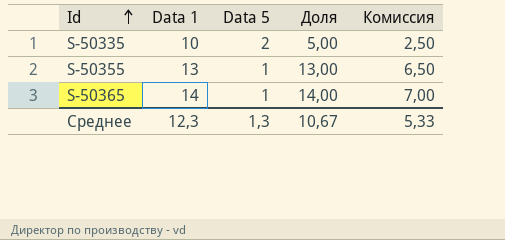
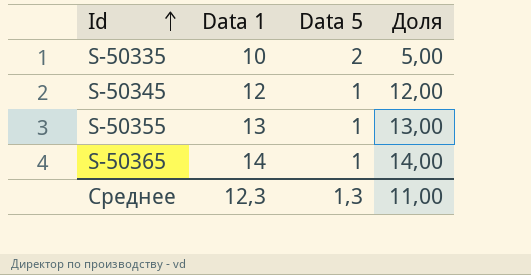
column Комиссия | formula: [Доля] * 0,5 -> none
row S-50345: none -> 12 | 1 | 12,00
Среднее | Доля: 10,67 -> 11,00

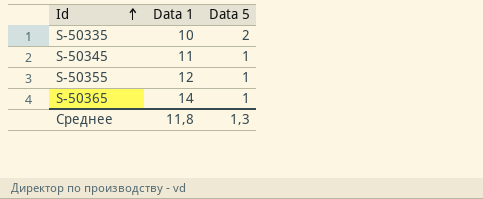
column Доля | formula: [Data 1] / [Data 5] -> none
S-50345 | Data 1: 12 -> 11
S-50355 | Data 1: 13 -> 12
Среднее | Data 1: 12,3 -> 11,8

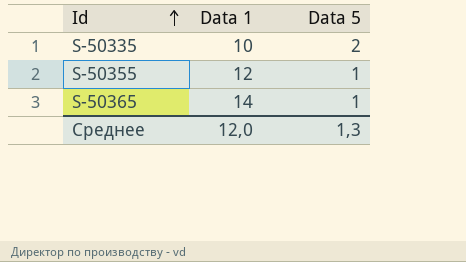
row S-50345: 11 | 1 -> none
Среднее | Data 1: 11,8 -> 12,0

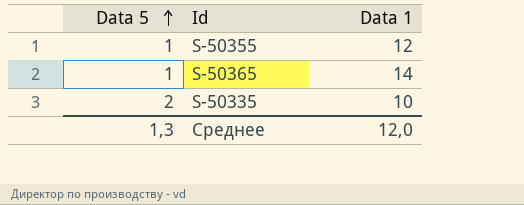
row order: Id ascending -> Data 5 ascending
column Data 5 | position: 3 -> 1

